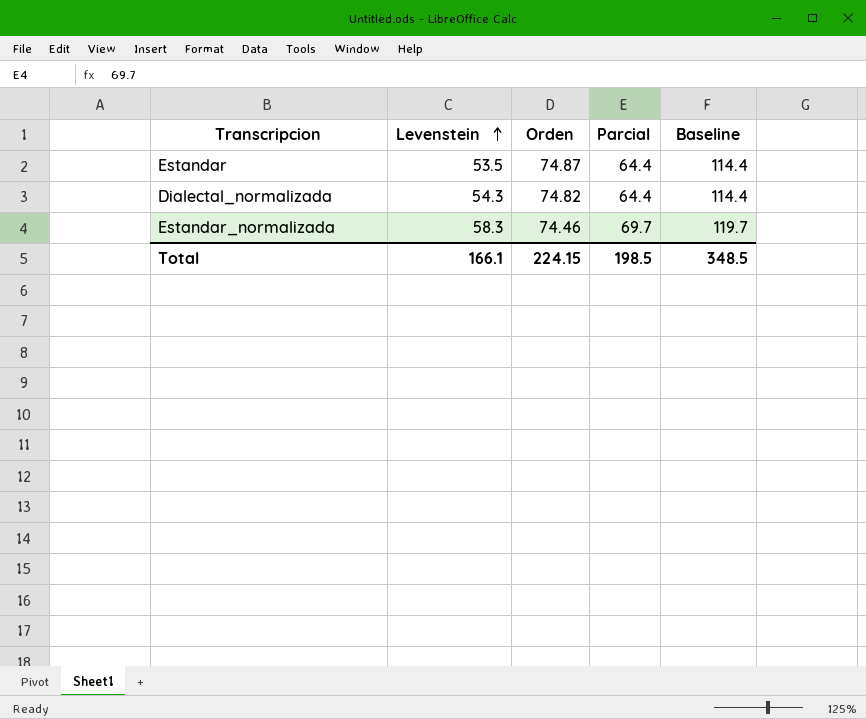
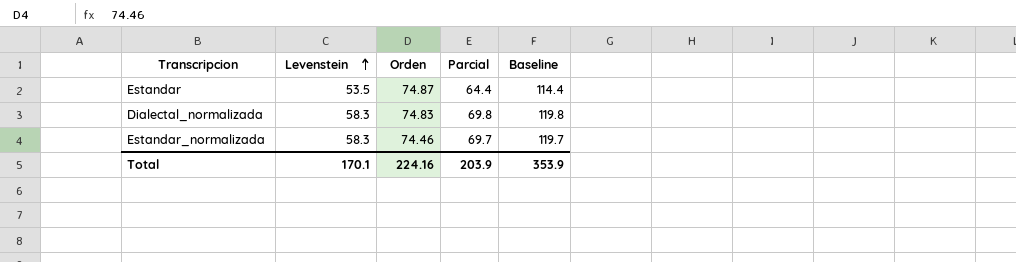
Dialectal_normalizada | Levenstein: 54.3 -> 58.3
Dialectal_normalizada | Orden: 74.82 -> 74.83
Dialectal_normalizada | Parcial: 64.4 -> 69.8
Dialectal_normalizada | Baseline: 114.4 -> 119.8
Total | Levenstein: 166.1 -> 170.1
Total | Orden: 224.15 -> 224.16
Total | Parcial: 198.5 -> 203.9
Total | Baseline: 348.5 -> 353.9

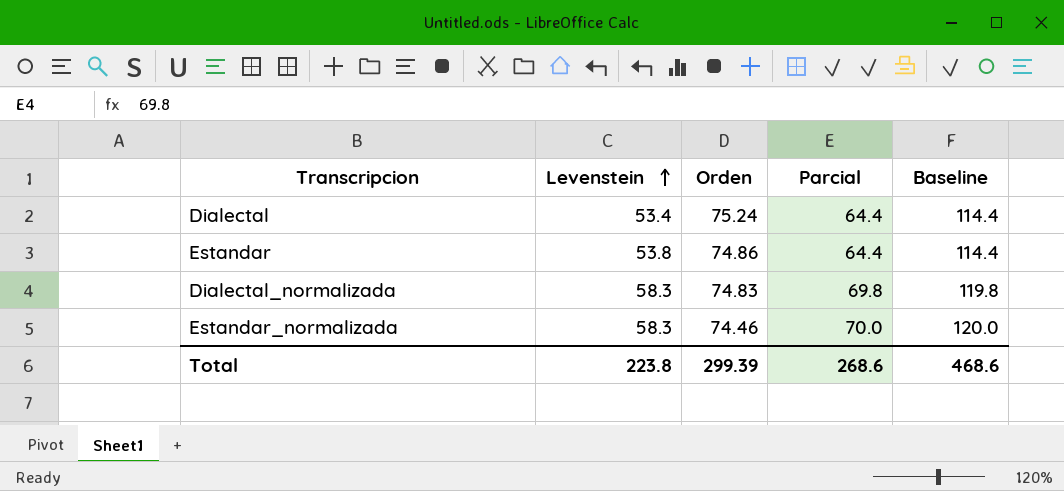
row Dialectal: none -> 53.4 | 75.24 | 64.4 | 114.4
Estandar | Levenstein: 53.5 -> 53.8
Estandar | Orden: 74.87 -> 74.86
Estandar_normalizada | Parcial: 69.7 -> 70.0
Estandar_normalizada | Baseline: 119.7 -> 120.0
Total | Levenstein: 170.1 -> 223.8
Total | Orden: 224.16 -> 299.39
Total | Parcial: 203.9 -> 268.6
Total | Baseline: 353.9 -> 468.6

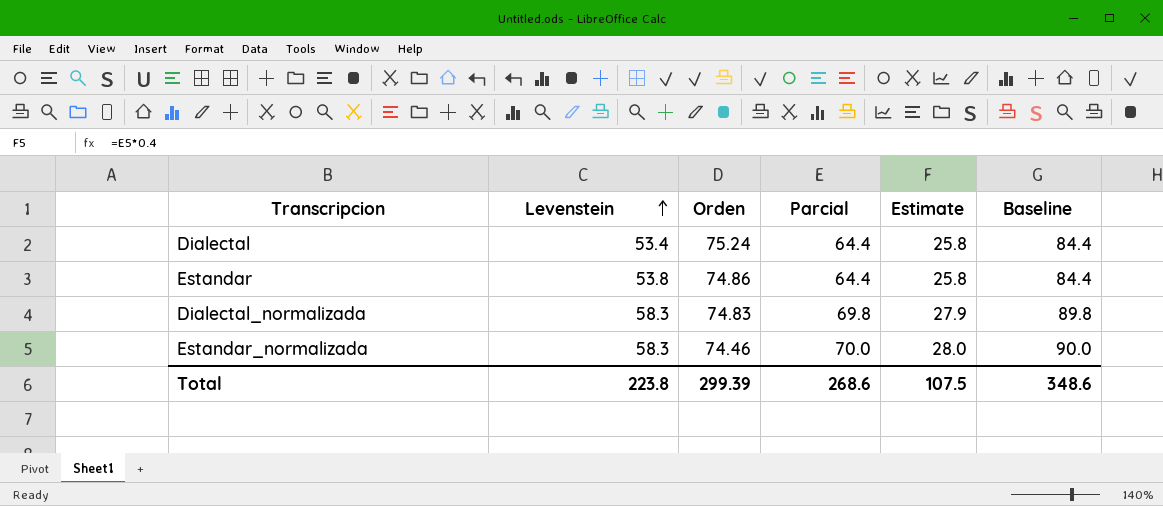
column Estimate | formula: none -> [Parcial] * 0.4
column Baseline | formula: [Parcial] + 50 -> [Parcial] + 20
Total | Baseline: 468.6 -> 348.6

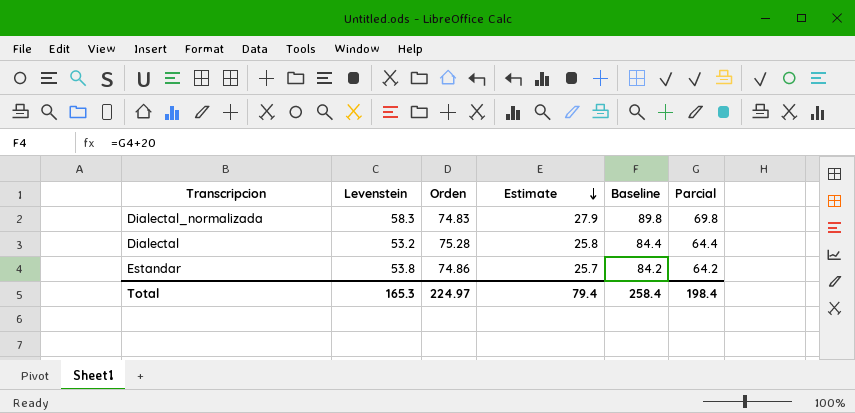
row order: Levenstein ascending -> Estimate descending
column Parcial | position: 4 -> 6
row Estandar_normalizada: 58.3 | 74.46 | 70.0 | 28.0 | 90.0 -> none
Dialectal | Levenstein: 53.4 -> 53.2
Dialectal | Orden: 75.24 -> 75.28
Estandar | Estimate: 25.8 -> 25.7
Estandar | Baseline: 84.4 -> 84.2
Estandar | Parcial: 64.4 -> 64.2
Total | Levenstein: 223.8 -> 165.3
Total | Orden: 299.39 -> 224.97
Total | Estimate: 107.5 -> 79.4
Total | Baseline: 348.6 -> 258.4
Total | Parcial: 268.6 -> 198.4

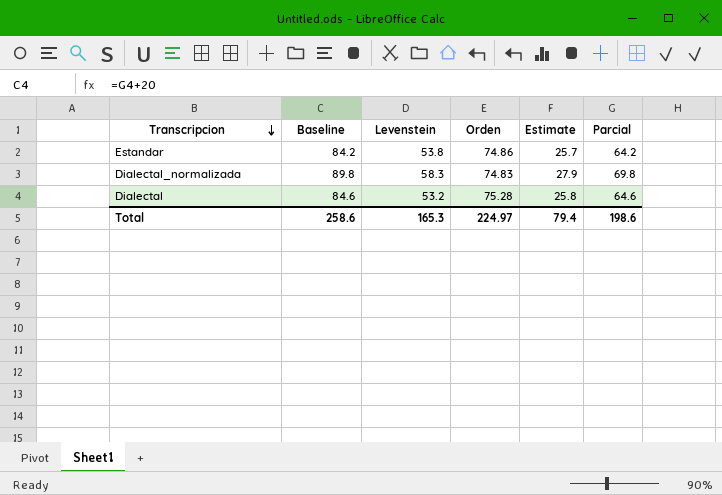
row order: Estimate descending -> Transcripcion descending
column Baseline | position: 5 -> 2
Dialectal | Baseline: 84.4 -> 84.6
Dialectal | Parcial: 64.4 -> 64.6
Total | Baseline: 258.4 -> 258.6
Total | Parcial: 198.4 -> 198.6

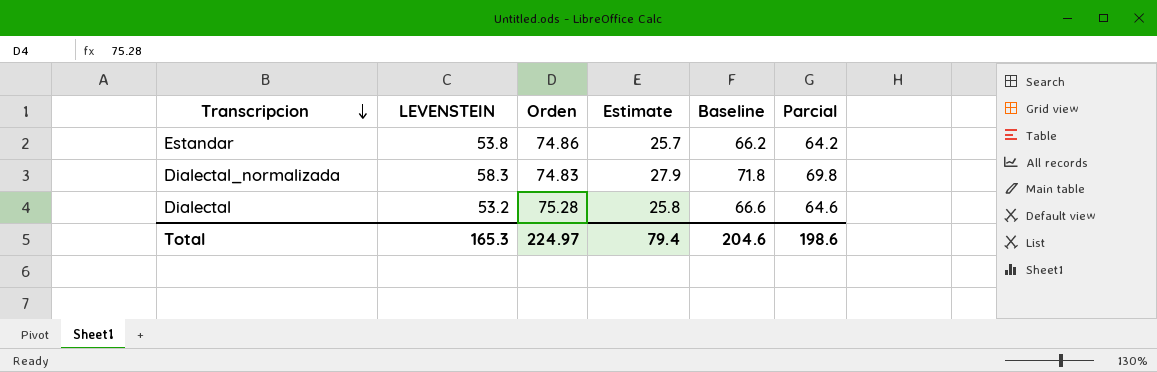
column name: Levenstein -> LEVENSTEIN
column Baseline | formula: [Parcial] + 20 -> [Parcial] + 2
column Baseline | position: 2 -> 5
Total | Baseline: 258.6 -> 204.6

